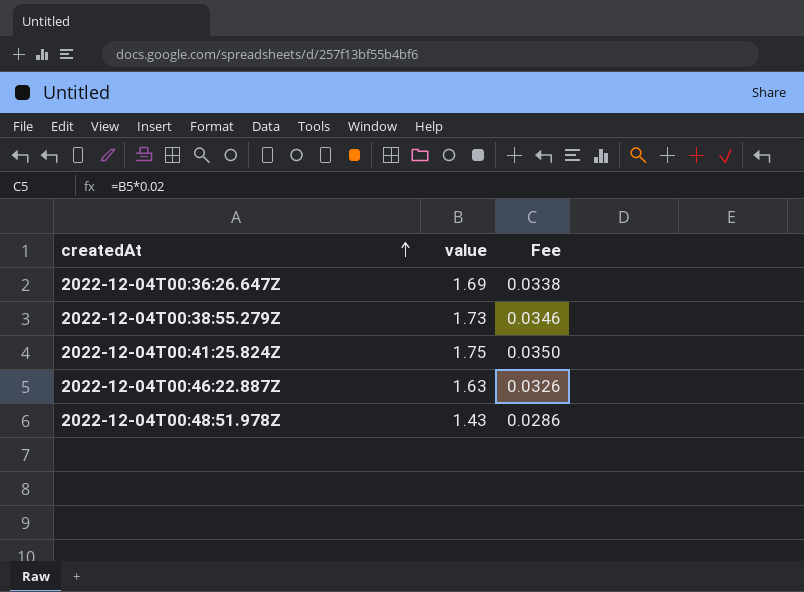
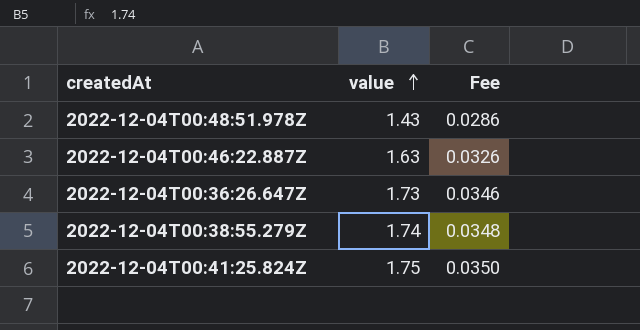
row order: createdAt ascending -> value ascending
2022-12-04T00:36:26.647Z | value: 1.69 -> 1.73
2022-12-04T00:36:26.647Z | Fee: 0.0338 -> 0.0346
2022-12-04T00:38:55.279Z | value: 1.73 -> 1.74
2022-12-04T00:38:55.279Z | Fee: 0.0346 -> 0.0348

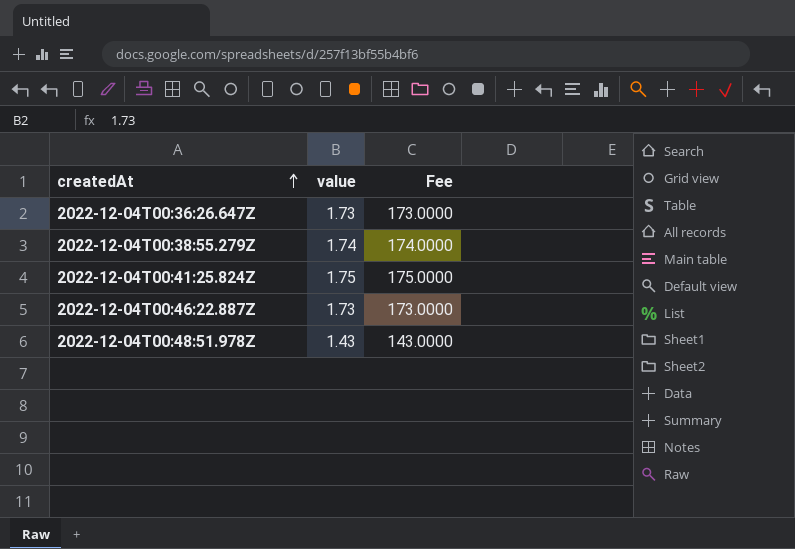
row order: value ascending -> createdAt ascending
column Fee | formula: [value] * 0.02 -> [value] * 100
2022-12-04T00:46:22.887Z | value: 1.63 -> 1.73

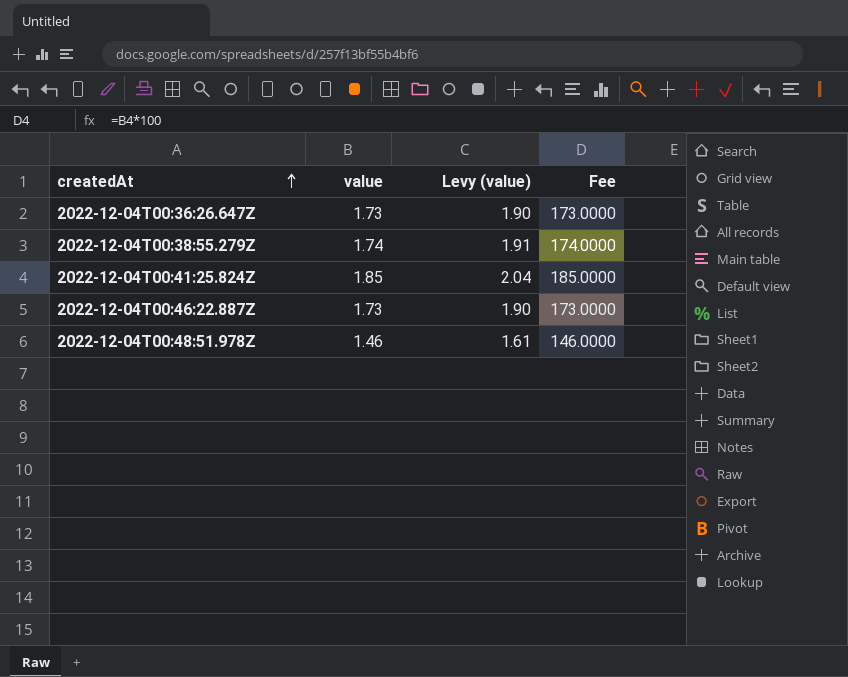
column Levy (value) | formula: none -> [value] * 1.1
2022-12-04T00:41:25.824Z | value: 1.75 -> 1.85
2022-12-04T00:41:25.824Z | Fee: 175.0000 -> 185.0000
2022-12-04T00:48:51.978Z | value: 1.43 -> 1.46
2022-12-04T00:48:51.978Z | Fee: 143.0000 -> 146.0000

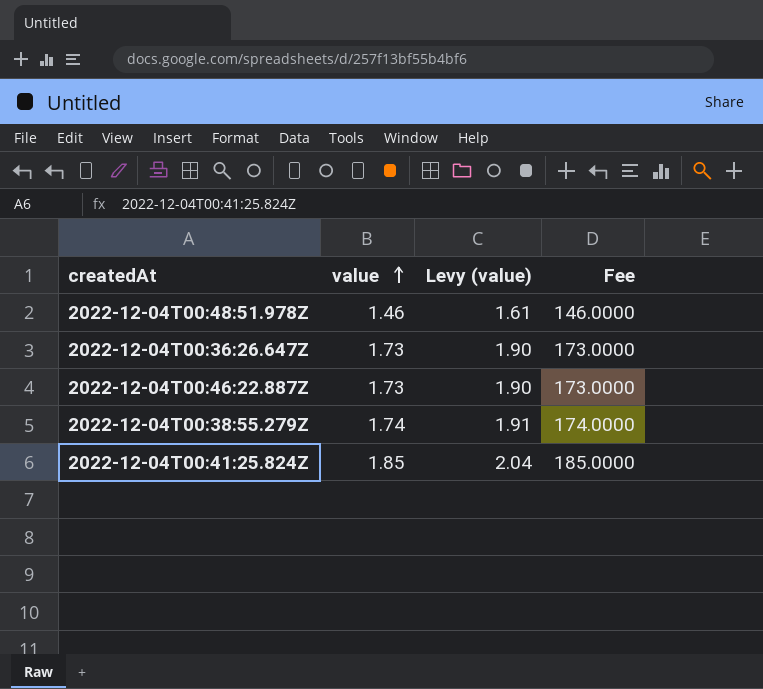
row order: createdAt ascending -> value ascending

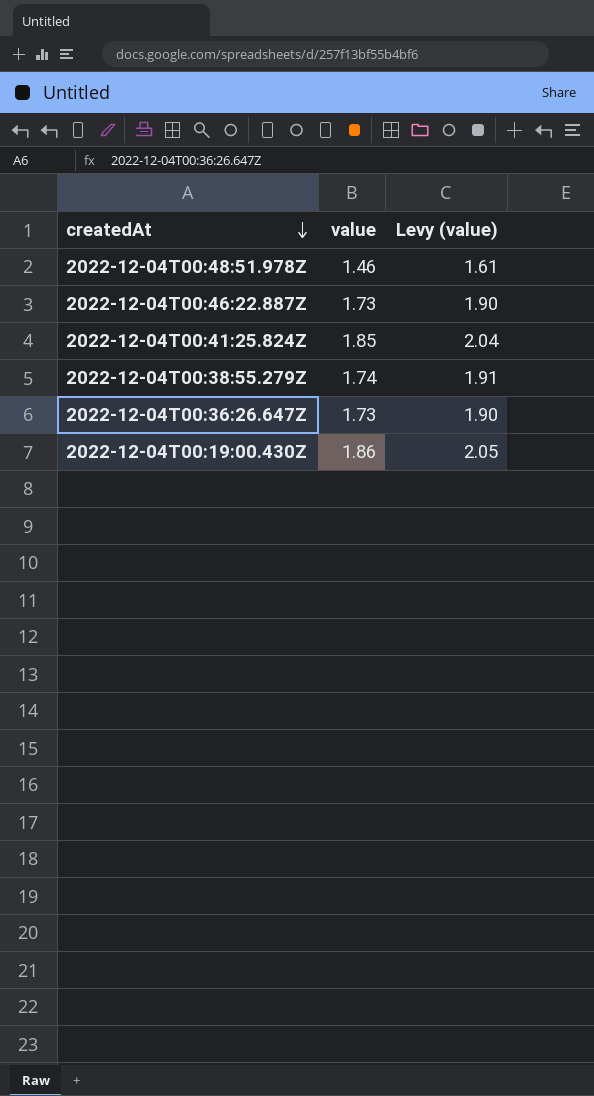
row order: value ascending -> createdAt descending
column Fee | formula: [value] * 100 -> none
row 2022-12-04T00:19:00.430Z: none -> 1.86 | 2.05

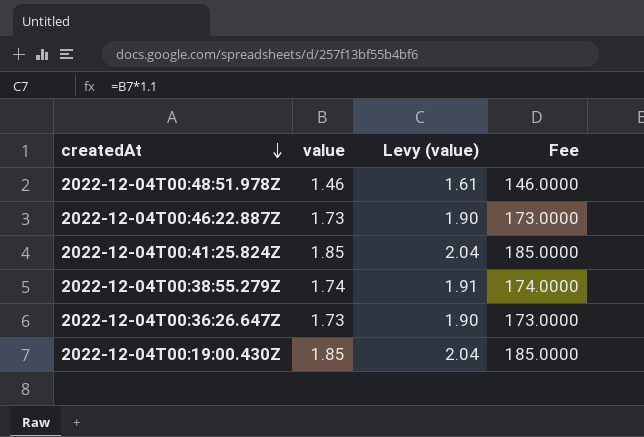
column Fee | formula: none -> [value] * 100
2022-12-04T00:19:00.430Z | value: 1.86 -> 1.85
2022-12-04T00:19:00.430Z | Levy (value): 2.05 -> 2.04

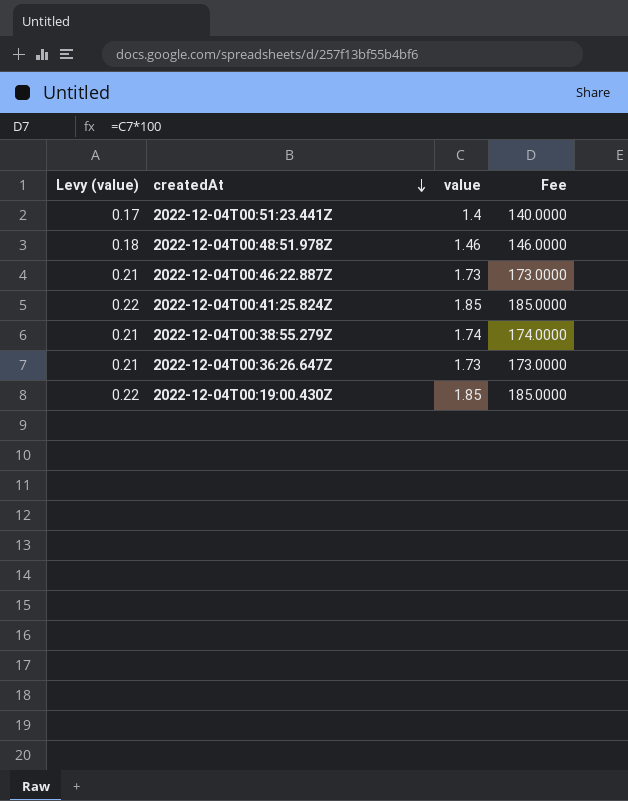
column Levy (value) | formula: [value] * 1.1 -> [value] * 0.12
column Levy (value) | position: 3 -> 1
row 2022-12-04T00:51:23.441Z: none -> 0.17 | 1.4 | 140.0000

